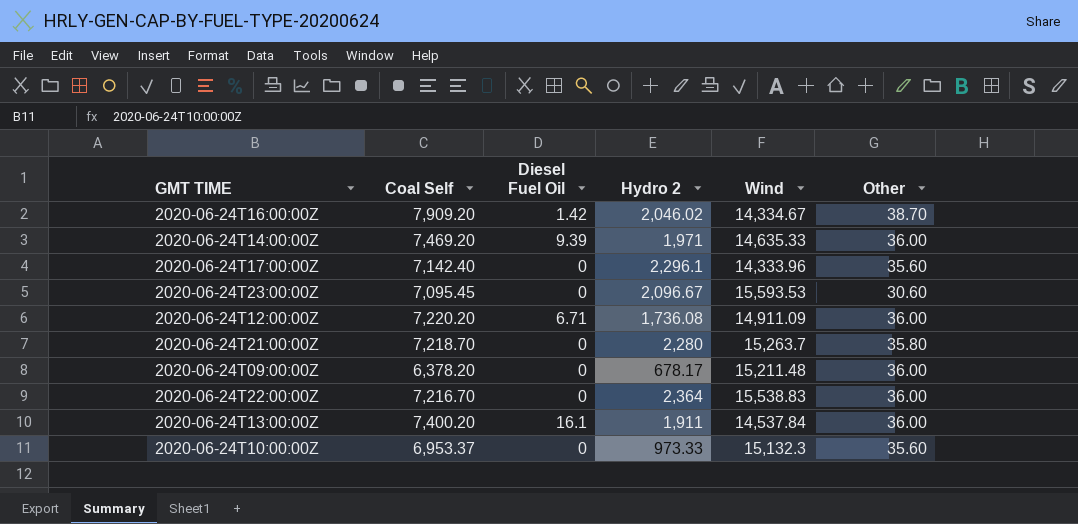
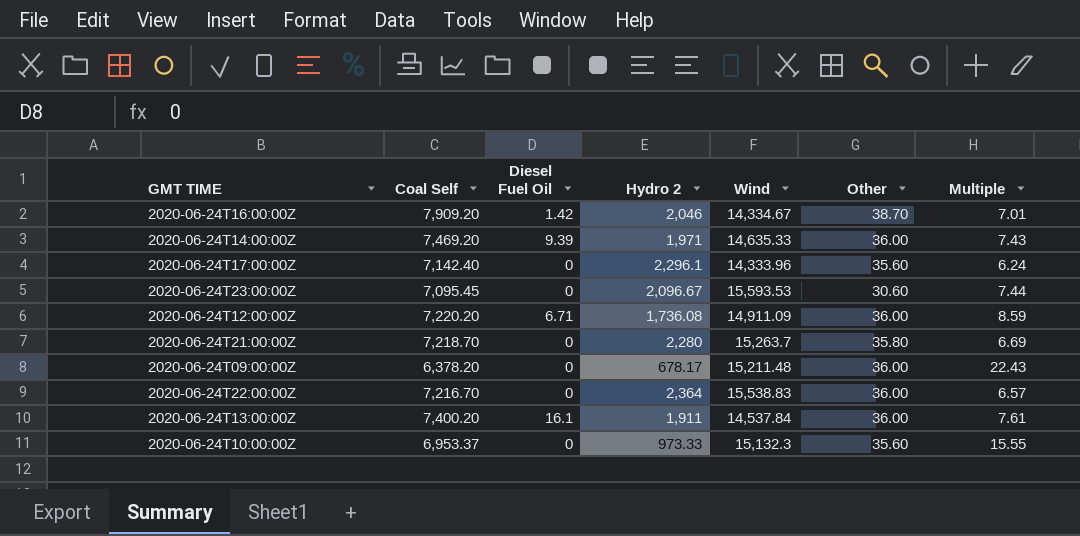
column Multiple | formula: none -> [Wind] / [Hydro 2]
2020-06-24T16:00:00Z | Hydro 2: 2,046.02 -> 2,046

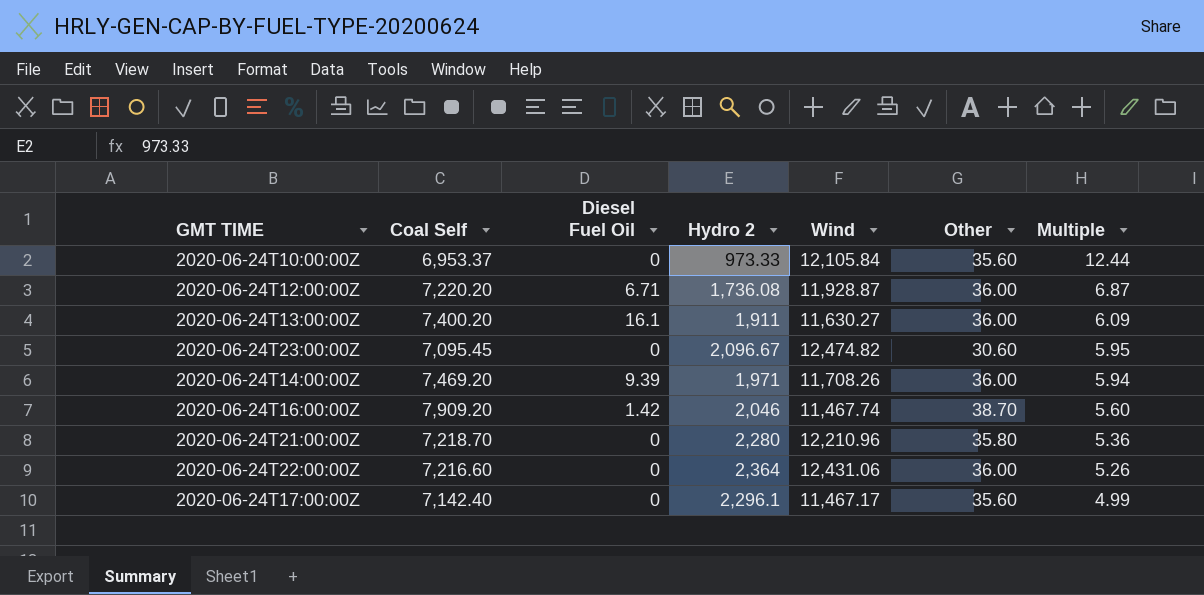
row order: none -> Multiple descending
row 2020-06-24T09:00:00Z: 6,378.20 | 0 | 678.17 | 15,211.48 | 36.00 | 22.43 -> none
2020-06-24T10:00:00Z | Wind: 15,132.3 -> 12,105.84
2020-06-24T10:00:00Z | Multiple: 15.55 -> 12.44
2020-06-24T12:00:00Z | Wind: 14,911.09 -> 11,928.87
2020-06-24T12:00:00Z | Multiple: 8.59 -> 6.87
2020-06-24T13:00:00Z | Wind: 14,537.84 -> 11,630.27
2020-06-24T13:00:00Z | Multiple: 7.61 -> 6.09
2020-06-24T23:00:00Z | Wind: 15,593.53 -> 12,474.82
2020-06-24T23:00:00Z | Multiple: 7.44 -> 5.95
2020-06-24T14:00:00Z | Wind: 14,635.33 -> 11,708.26
2020-06-24T14:00:00Z | Multiple: 7.43 -> 5.94
2020-06-24T16:00:00Z | Wind: 14,334.67 -> 11,467.74
2020-06-24T16:00:00Z | Multiple: 7.01 -> 5.60
2020-06-24T21:00:00Z | Wind: 15,263.7 -> 12,210.96
2020-06-24T21:00:00Z | Multiple: 6.69 -> 5.36
2020-06-24T22:00:00Z | Coal Self: 7,216.70 -> 7,216.60
2020-06-24T22:00:00Z | Wind: 15,538.83 -> 12,431.06
2020-06-24T22:00:00Z | Multiple: 6.57 -> 5.26
2020-06-24T17:00:00Z | Wind: 14,333.96 -> 11,467.17
2020-06-24T17:00:00Z | Multiple: 6.24 -> 4.99

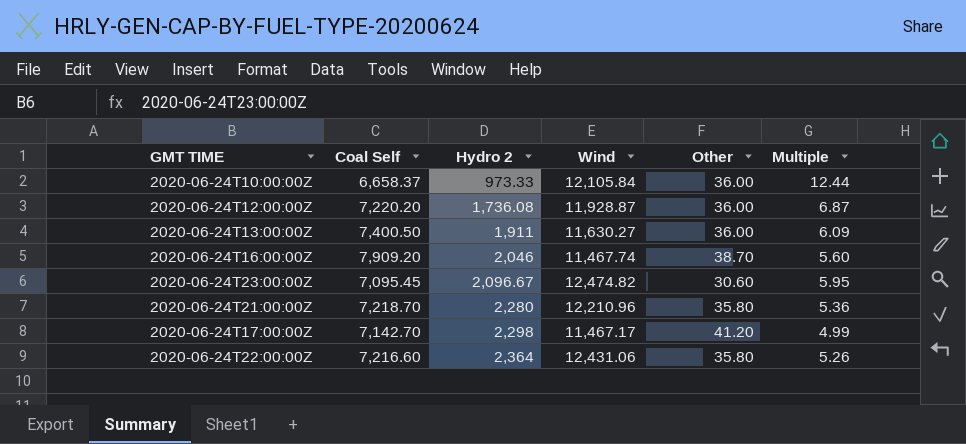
row order: Multiple descending -> Hydro 2 ascending
column Diesel Fuel Oil | position: 3 -> none
row 2020-06-24T14:00:00Z: 7,469.20 | 9.39 | 1,971 | 11,708.26 | 36.00 | 5.94 -> none
2020-06-24T10:00:00Z | Coal Self: 6,953.37 -> 6,658.37
2020-06-24T10:00:00Z | Other: 35.60 -> 36.00
2020-06-24T13:00:00Z | Coal Self: 7,400.20 -> 7,400.50
2020-06-24T17:00:00Z | Coal Self: 7,142.40 -> 7,142.70
2020-06-24T17:00:00Z | Hydro 2: 2,296.1 -> 2,298
2020-06-24T17:00:00Z | Other: 35.60 -> 41.20
2020-06-24T22:00:00Z | Other: 36.00 -> 35.80

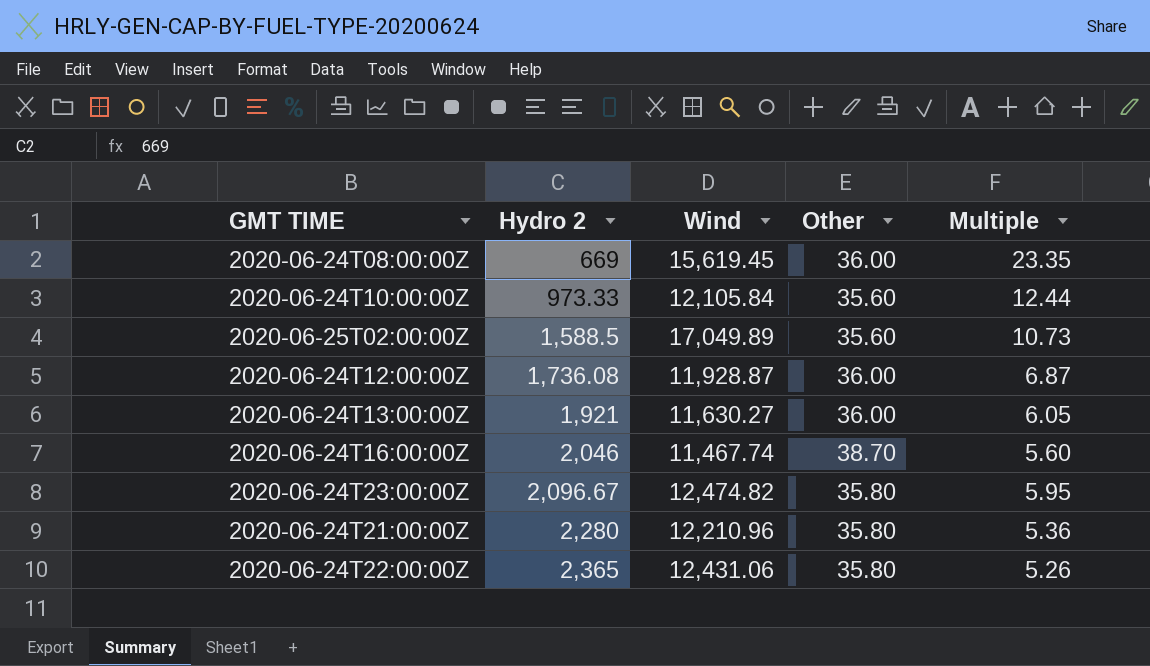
column Coal Self | position: 2 -> none
row 2020-06-24T17:00:00Z: 7,142.70 | 2,298 | 11,467.17 | 41.20 | 4.99 -> none
row 2020-06-24T08:00:00Z: none -> 669 | 15,619.45 | 36.00 | 23.35
2020-06-24T10:00:00Z | Other: 36.00 -> 35.60
row 2020-06-25T02:00:00Z: none -> 1,588.5 | 17,049.89 | 35.60 | 10.73
2020-06-24T13:00:00Z | Hydro 2: 1,911 -> 1,921
2020-06-24T13:00:00Z | Multiple: 6.09 -> 6.05
2020-06-24T23:00:00Z | Other: 30.60 -> 35.80
2020-06-24T22:00:00Z | Hydro 2: 2,364 -> 2,365

